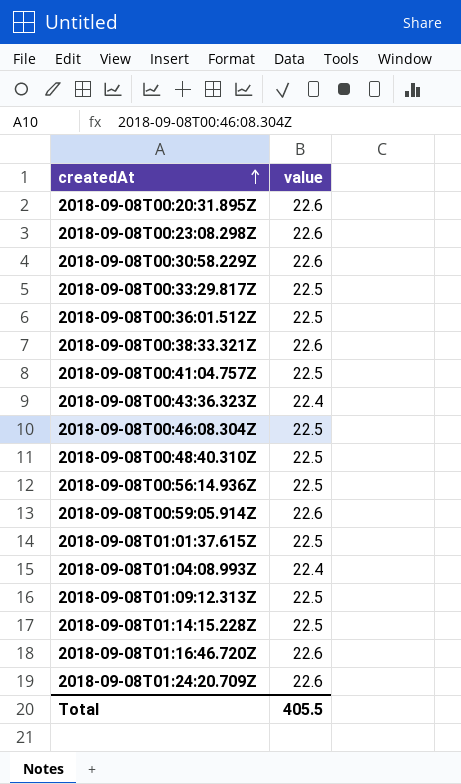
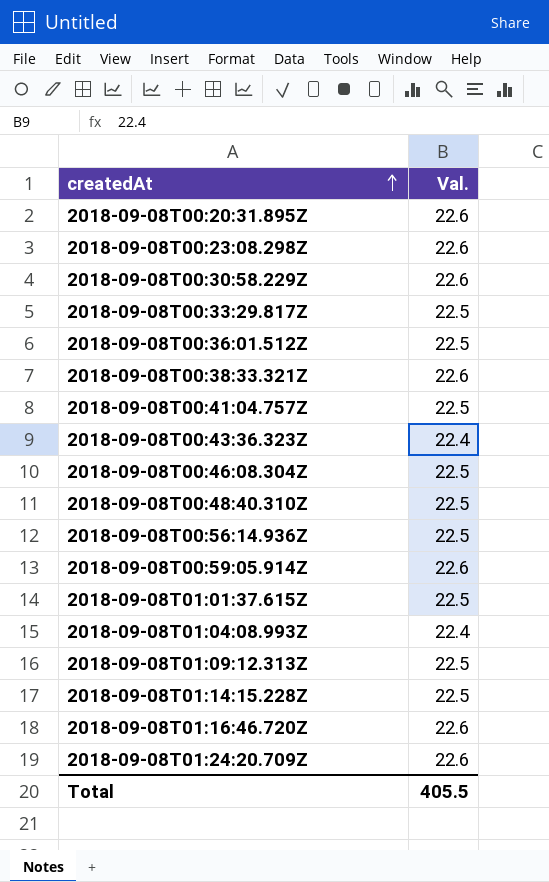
column name: value -> Val.

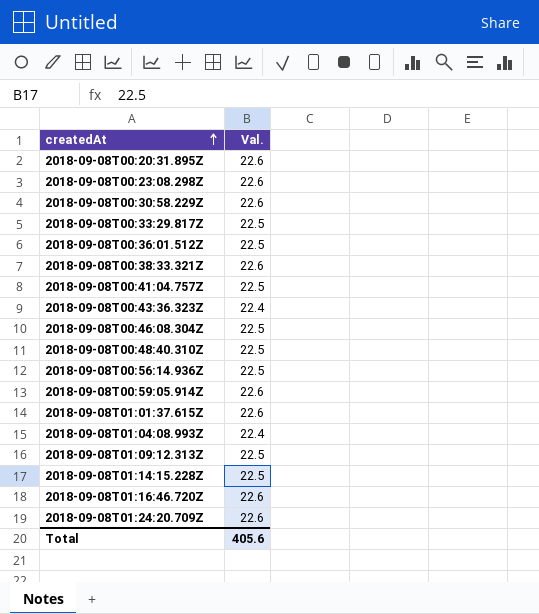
2018-09-08T01:01:37.615Z | Val.: 22.5 -> 22.6
Total | Val.: 405.5 -> 405.6

